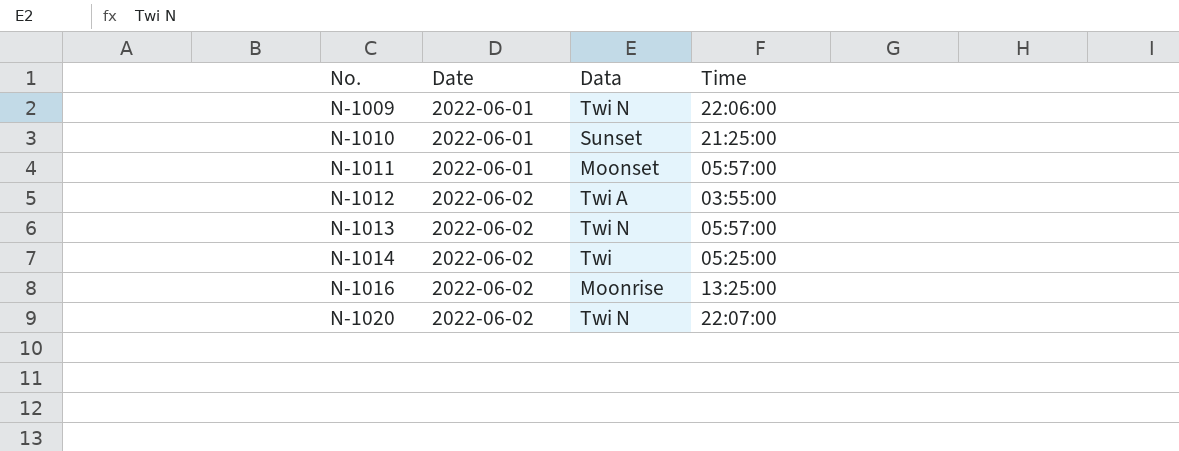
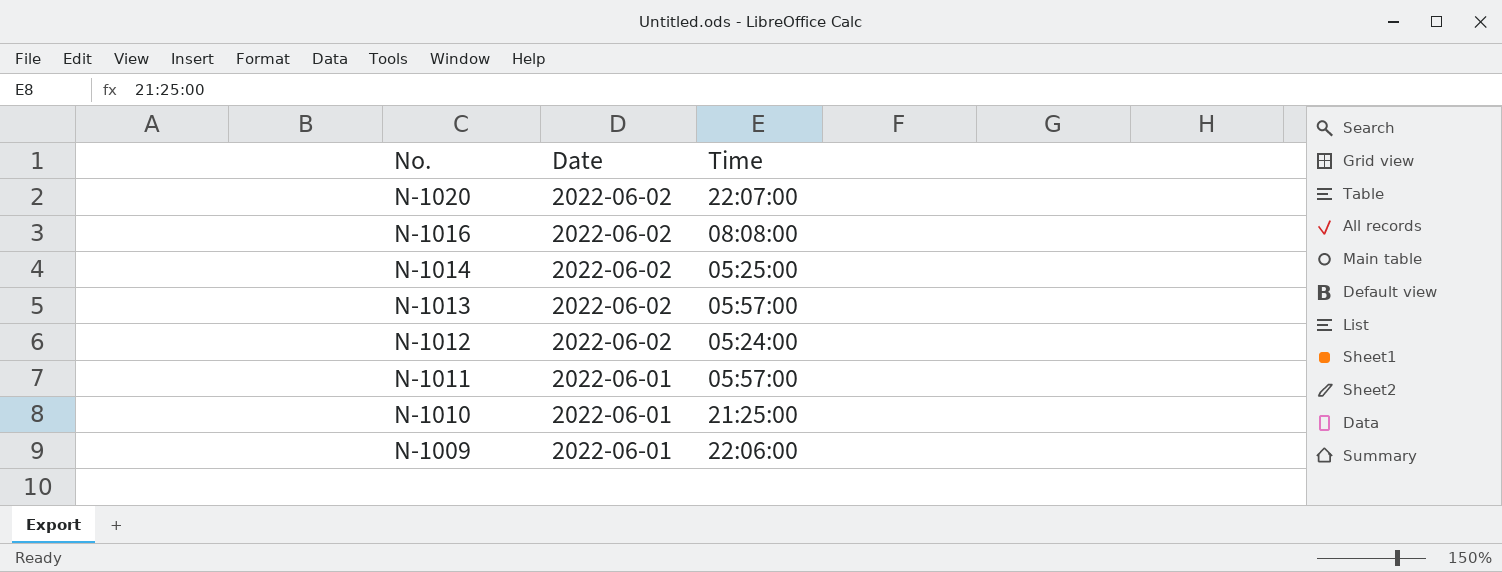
row order: No. ascending -> No. descending
column Data | position: 3 -> none
N-1016 | Time: 13:25:00 -> 08:08:00
N-1012 | Time: 03:55:00 -> 05:24:00

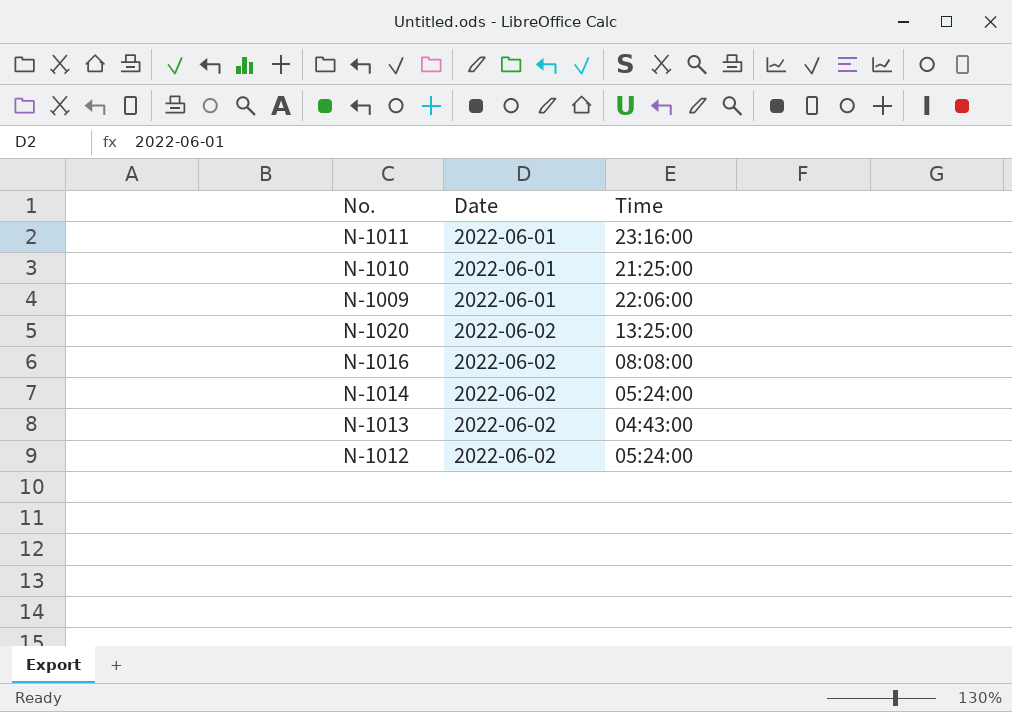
row order: No. descending -> Date ascending
N-1011 | Time: 05:57:00 -> 23:16:00
N-1020 | Time: 22:07:00 -> 13:25:00
N-1014 | Time: 05:25:00 -> 05:24:00
N-1013 | Time: 05:57:00 -> 04:43:00

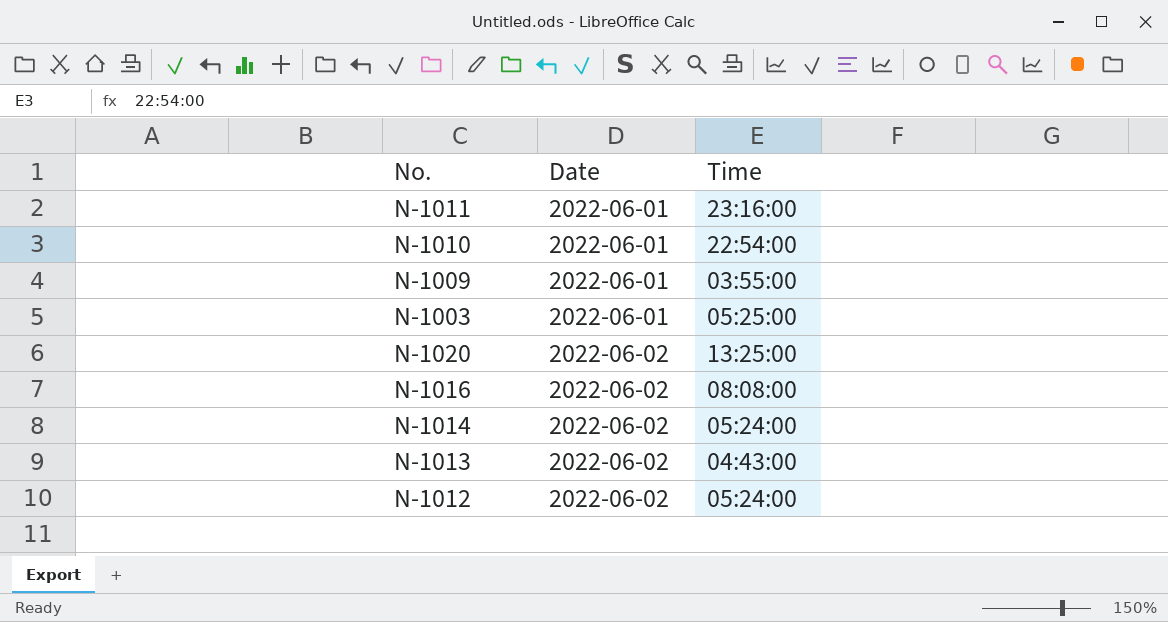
N-1010 | Time: 21:25:00 -> 22:54:00
N-1009 | Time: 22:06:00 -> 03:55:00
row N-1003: none -> 2022-06-01 | 05:25:00

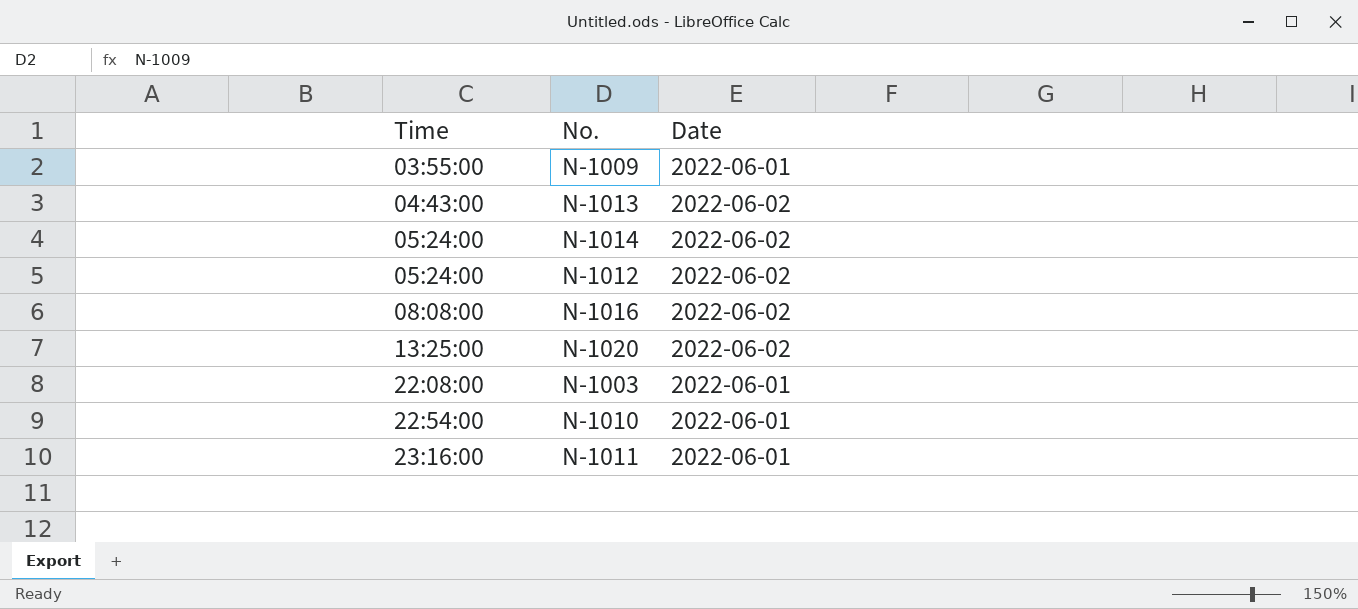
row order: Date ascending -> Time ascending
column Time | position: 3 -> 1
N-1003 | Time: 05:25:00 -> 22:08:00

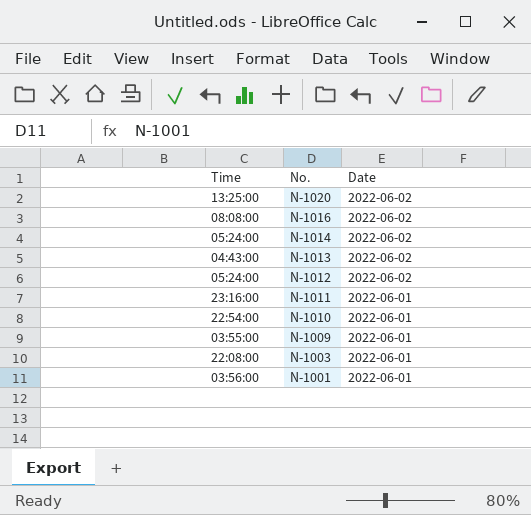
row order: Time ascending -> No. descending
row N-1001: none -> 03:56:00 | 2022-06-01

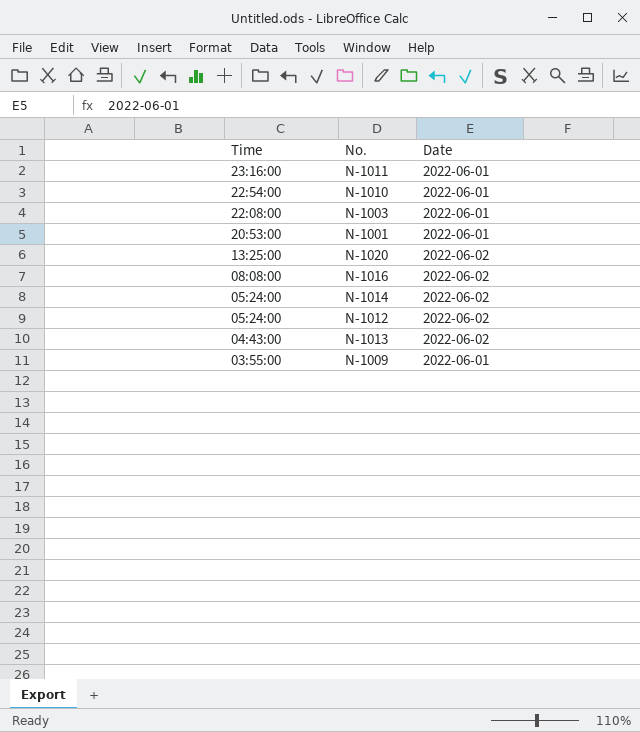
row order: No. descending -> Time descending
N-1001 | Time: 03:56:00 -> 20:53:00

